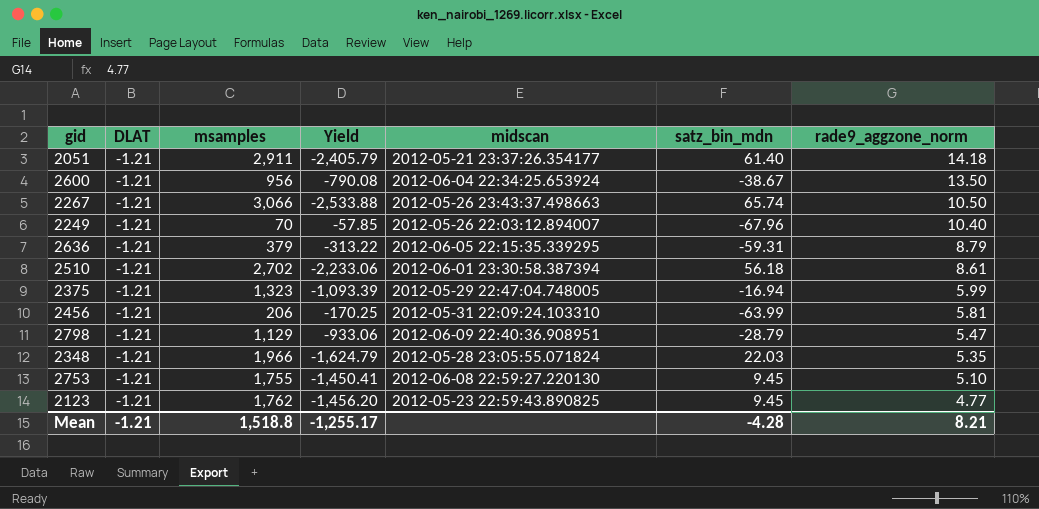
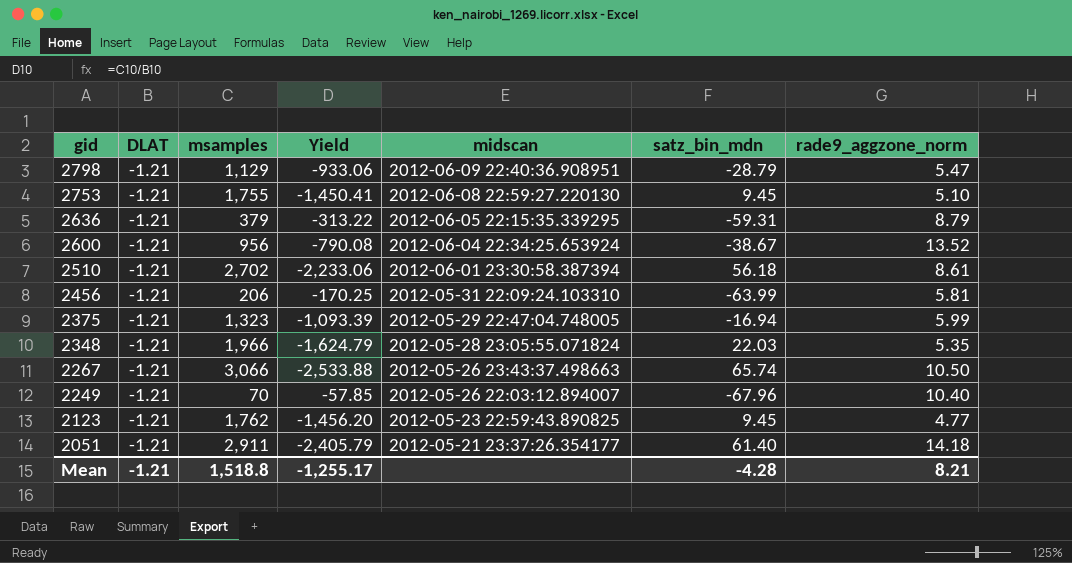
row order: rade9_aggzone_norm descending -> gid descending
2600 | rade9_aggzone_norm: 13.50 -> 13.52

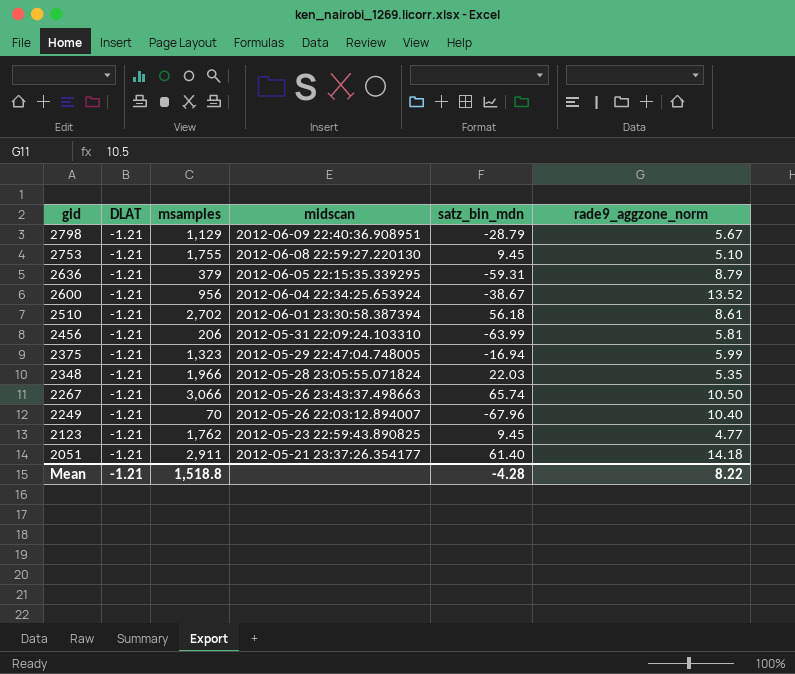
column Yield | formula: [msamples] / [DLAT] -> none
2798 | rade9_aggzone_norm: 5.47 -> 5.67
Mean | rade9_aggzone_norm: 8.21 -> 8.22

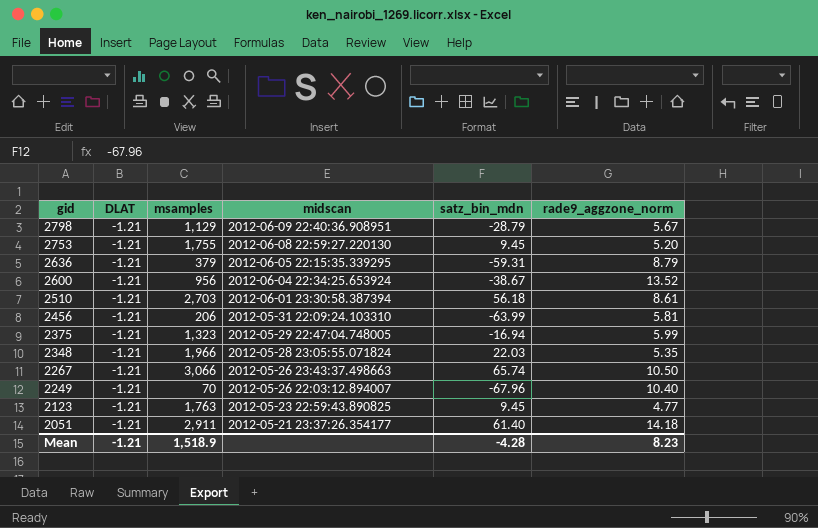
2753 | rade9_aggzone_norm: 5.10 -> 5.20
2510 | msamples: 2,702 -> 2,703
2123 | msamples: 1,762 -> 1,763
Mean | msamples: 1,518.8 -> 1,518.9
Mean | rade9_aggzone_norm: 8.22 -> 8.23

